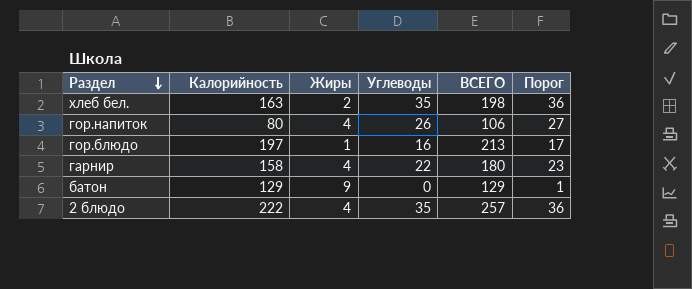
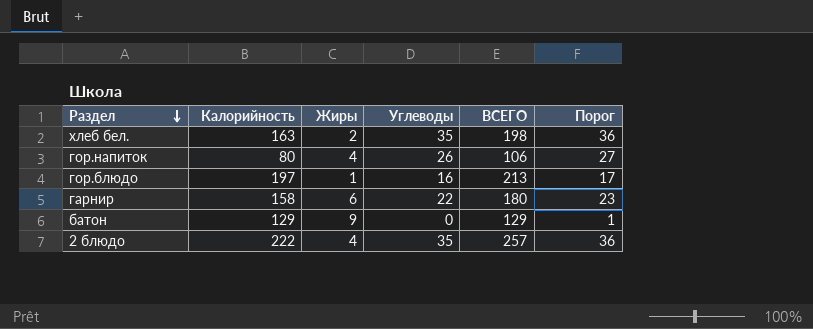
гарнир | Жиры: 4 -> 6

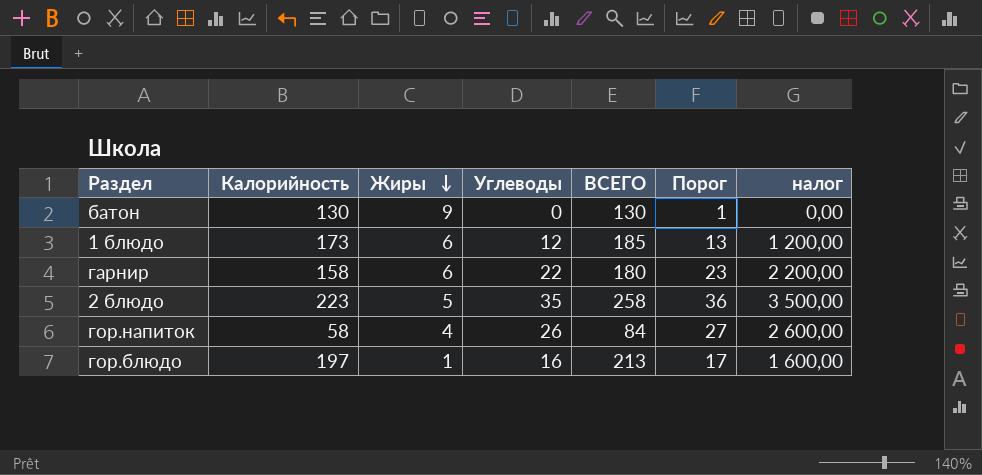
row order: Раздел descending -> Жиры descending
column налог | formula: none -> [Углеводы] * 100
row хлеб бел.: 163 | 2 | 35 | 198 | 36 -> none
батон | Калорийность: 129 -> 130
батон | ВСЕГО: 129 -> 130
row 1 блюдо: none -> 173 | 6 | 12 | 185 | 13 | 1 200,00
2 блюдо | Калорийность: 222 -> 223
2 блюдо | Жиры: 4 -> 5
2 блюдо | ВСЕГО: 257 -> 258
гор.напиток | Калорийность: 80 -> 58
гор.напиток | ВСЕГО: 106 -> 84

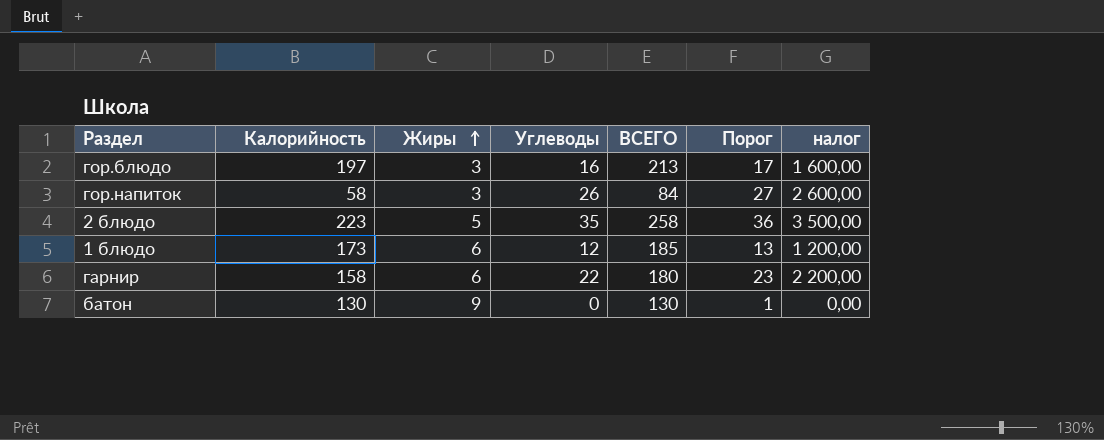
row order: Жиры descending -> Жиры ascending
гор.блюдо | Жиры: 1 -> 3
гор.напиток | Жиры: 4 -> 3

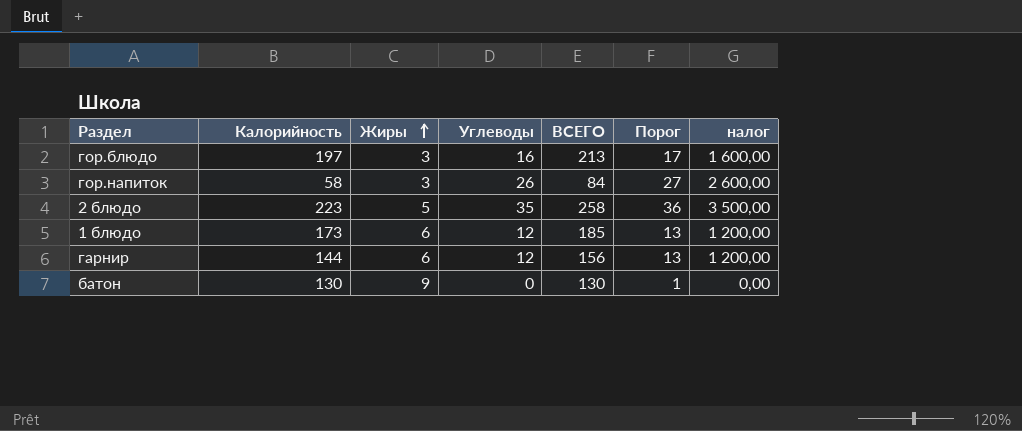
гарнир | Калорийность: 158 -> 144
гарнир | Углеводы: 22 -> 12
гарнир | ВСЕГО: 180 -> 156
гарнир | Порог: 23 -> 13
гарнир | налог: 2 200,00 -> 1 200,00

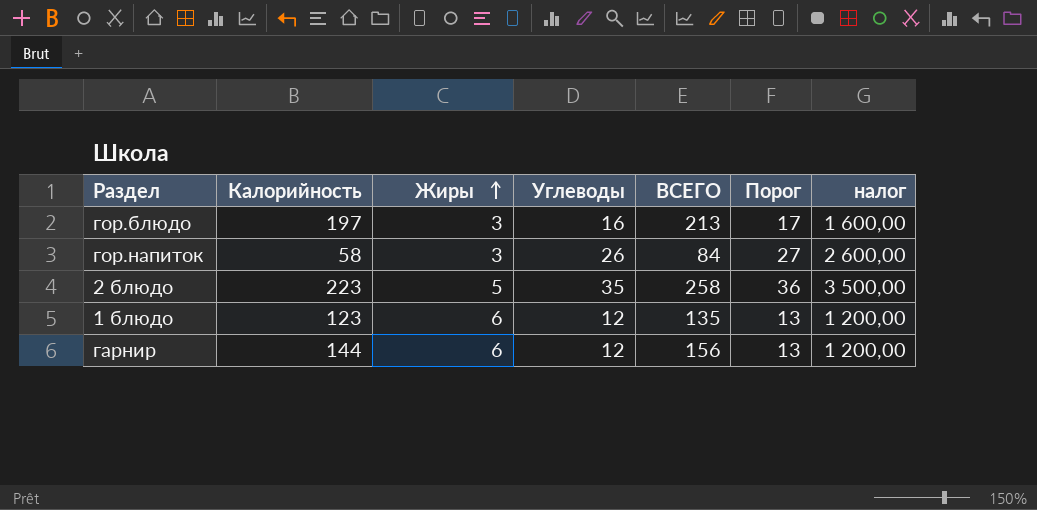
row батон: 130 | 9 | 0 | 130 | 1 | 0,00 -> none
1 блюдо | Калорийность: 173 -> 123
1 блюдо | ВСЕГО: 185 -> 135

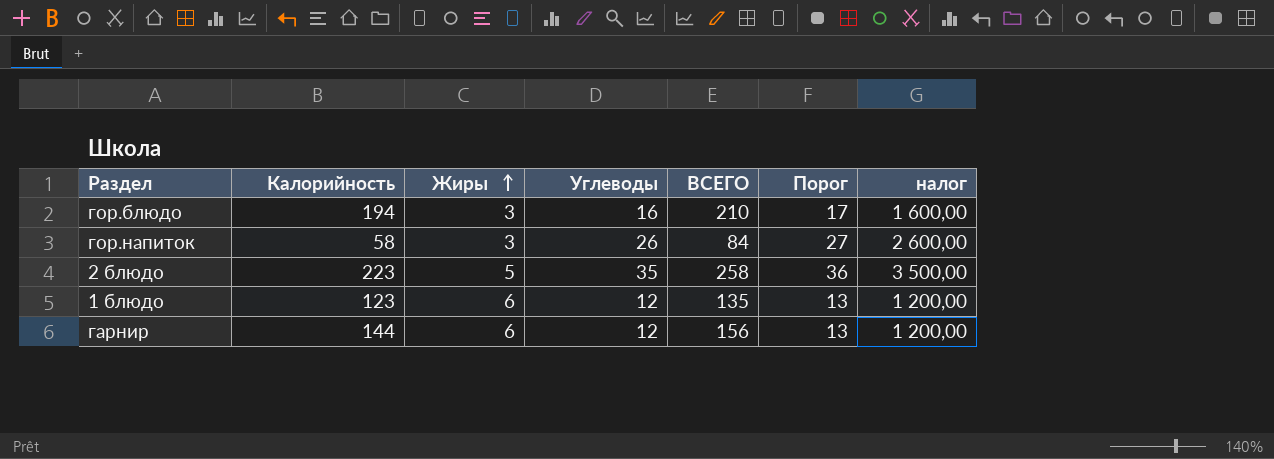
гор.блюдо | Калорийность: 197 -> 194
гор.блюдо | ВСЕГО: 213 -> 210

